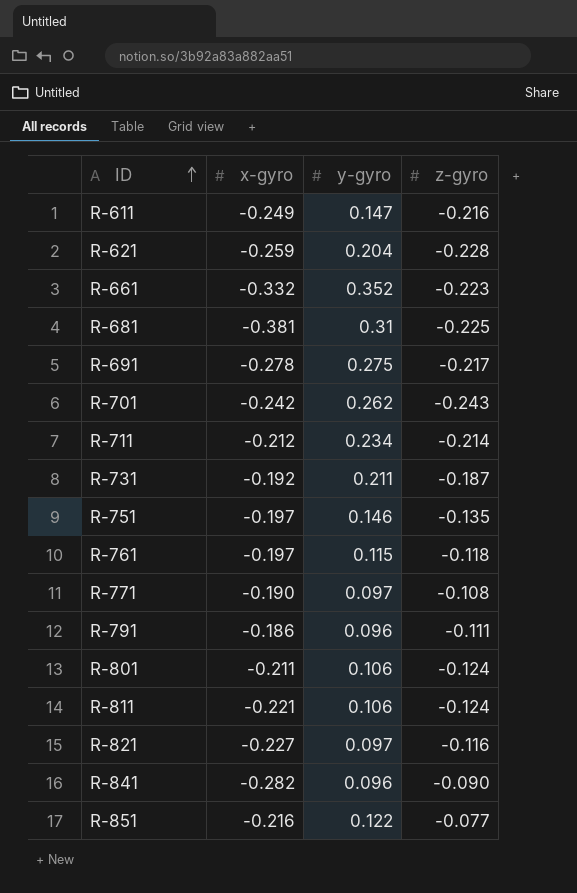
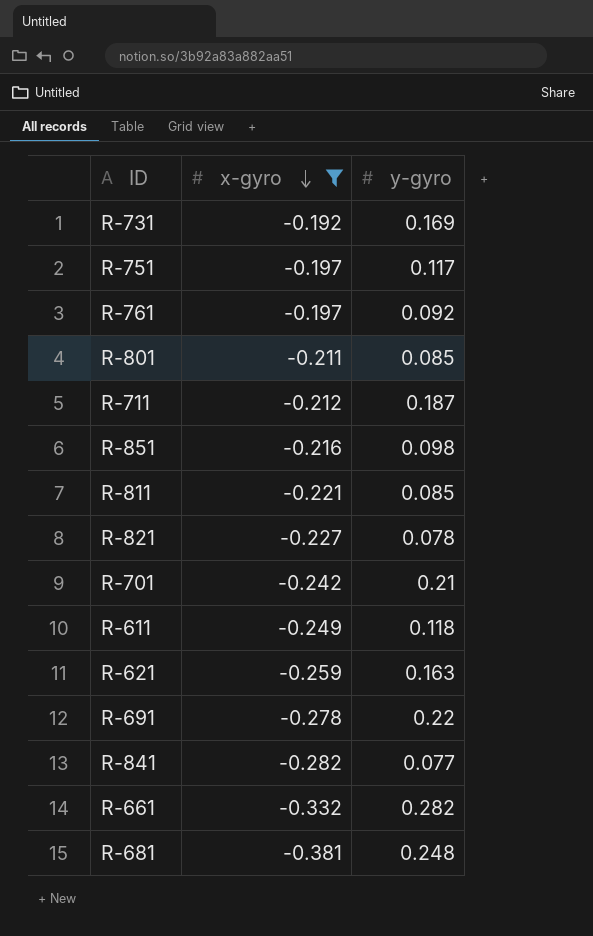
filter: none -> x-gyro <= -0.192
row order: ID ascending -> x-gyro descending
column z-gyro | position: 4 -> none
R-731 | y-gyro: 0.211 -> 0.169
R-751 | y-gyro: 0.146 -> 0.117
R-761 | y-gyro: 0.115 -> 0.092
R-801 | y-gyro: 0.106 -> 0.085
R-711 | y-gyro: 0.234 -> 0.187
R-851 | y-gyro: 0.122 -> 0.098
R-811 | y-gyro: 0.106 -> 0.085
R-821 | y-gyro: 0.097 -> 0.078
R-701 | y-gyro: 0.262 -> 0.21
R-611 | y-gyro: 0.147 -> 0.118
R-621 | y-gyro: 0.204 -> 0.163
R-691 | y-gyro: 0.275 -> 0.22
R-841 | y-gyro: 0.096 -> 0.077
R-661 | y-gyro: 0.352 -> 0.282
R-681 | y-gyro: 0.31 -> 0.248

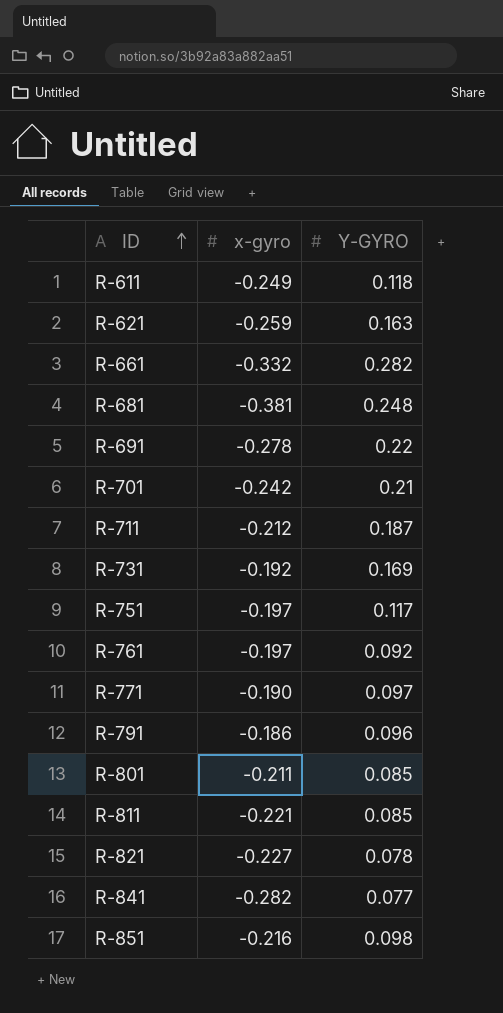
filter: x-gyro <= -0.192 -> none
row order: x-gyro descending -> ID ascending
column name: y-gyro -> Y-GYRO

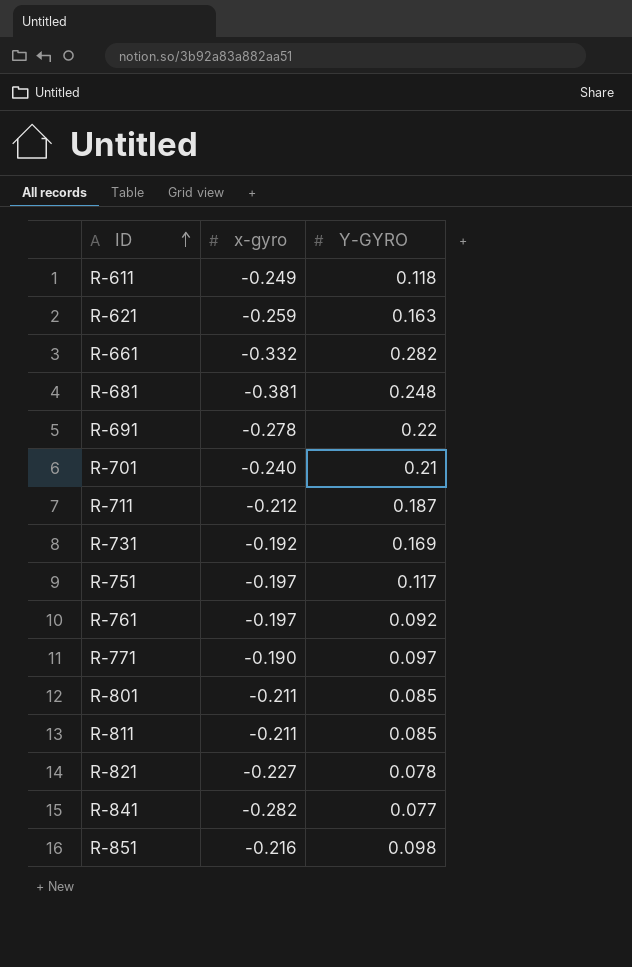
row R-791: -0.186 | 0.096 -> none
R-701 | x-gyro: -0.242 -> -0.240
R-811 | x-gyro: -0.221 -> -0.211

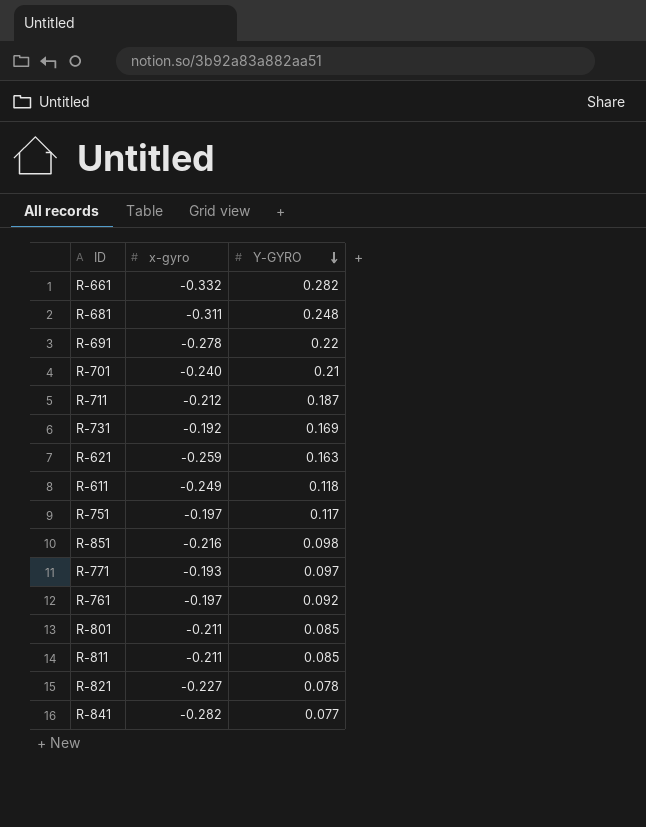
row order: ID ascending -> Y-GYRO descending
R-681 | x-gyro: -0.381 -> -0.311
R-771 | x-gyro: -0.190 -> -0.193

